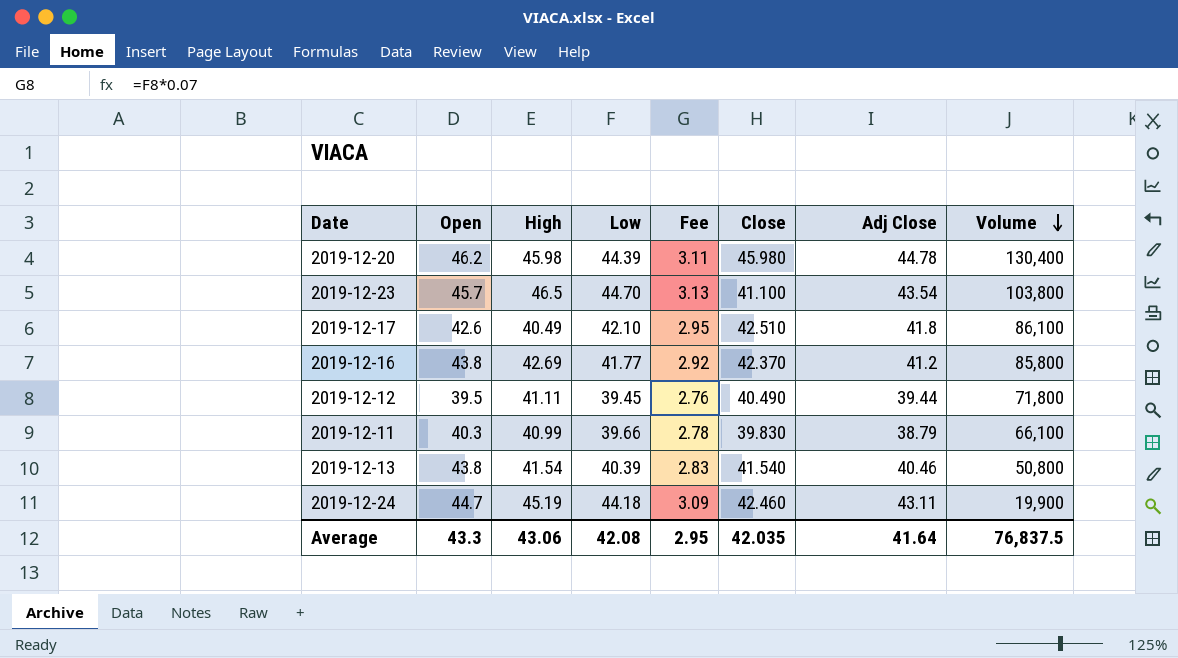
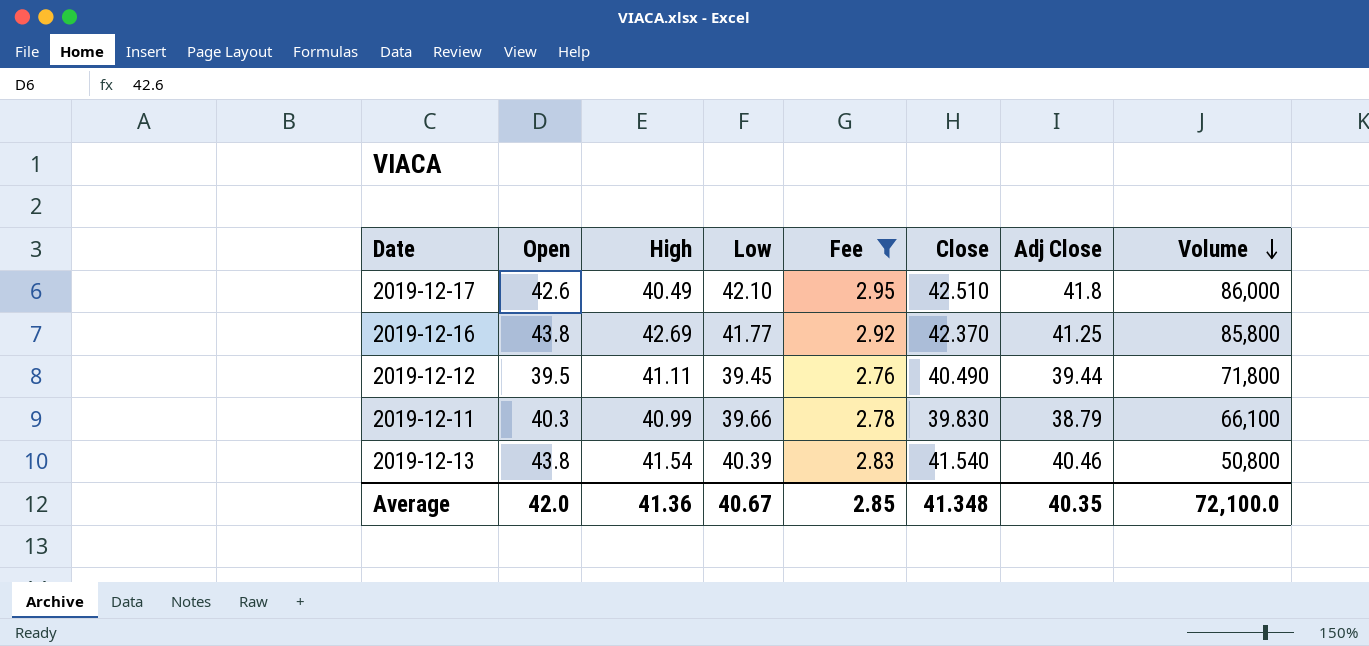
filter: none -> Fee <= 2.95
2019-12-17 | Volume: 86,100 -> 86,000
2019-12-16 | Adj Close: 41.2 -> 41.25
Average | Open: 43.3 -> 42.0
Average | High: 43.06 -> 41.36
Average | Low: 42.08 -> 40.67
Average | Fee: 2.95 -> 2.85
Average | Close: 42.035 -> 41.348
Average | Adj Close: 41.64 -> 40.35
Average | Volume: 76,837.5 -> 72,100.0

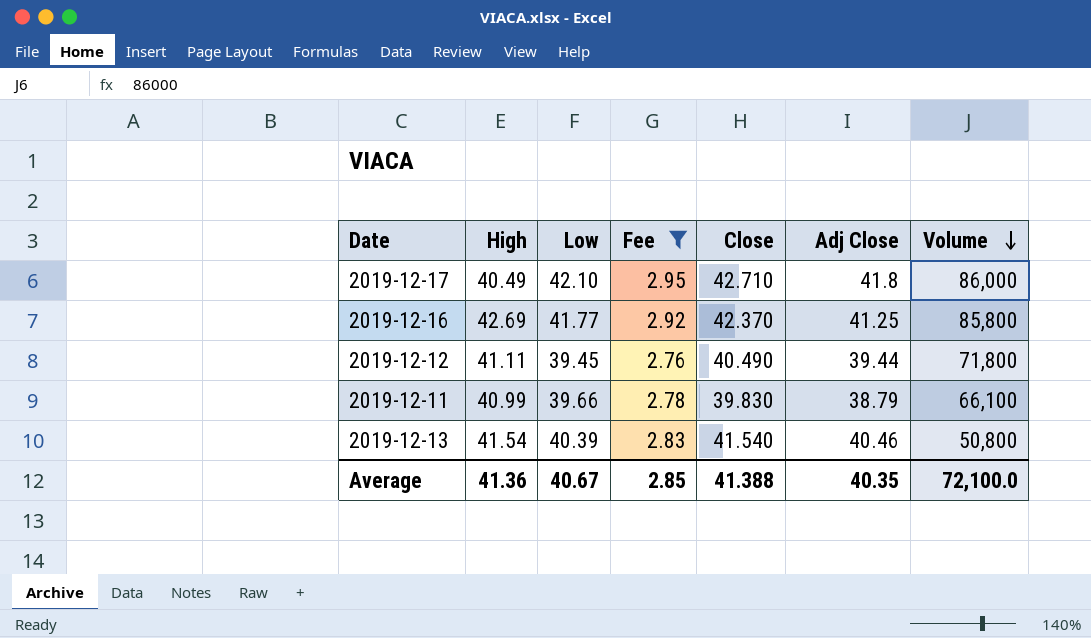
column Open | position: 2 -> none
2019-12-17 | Close: 42.510 -> 42.710
Average | Close: 41.348 -> 41.388

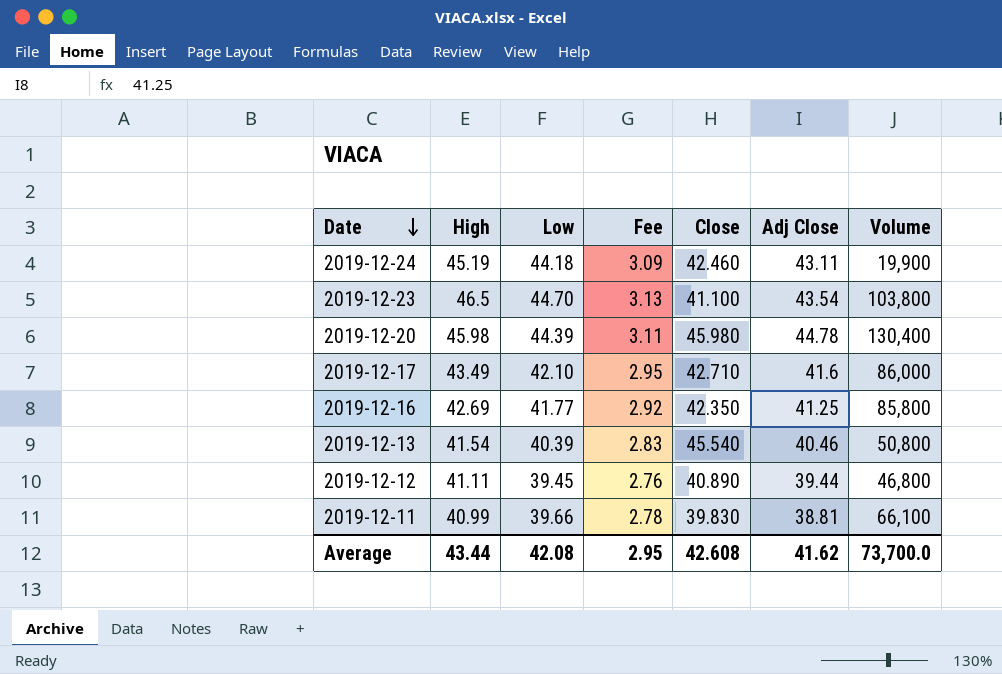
filter: Fee <= 2.95 -> none
row order: Volume descending -> Date descending
2019-12-17 | High: 40.49 -> 43.49
2019-12-17 | Adj Close: 41.8 -> 41.6
2019-12-16 | Close: 42.370 -> 42.350
2019-12-13 | Close: 41.540 -> 45.540
2019-12-12 | Close: 40.490 -> 40.890
2019-12-12 | Volume: 71,800 -> 46,800
2019-12-11 | Adj Close: 38.79 -> 38.81
Average | High: 41.36 -> 43.44
Average | Low: 40.67 -> 42.08
Average | Fee: 2.85 -> 2.95
Average | Close: 41.388 -> 42.608
Average | Adj Close: 40.35 -> 41.62
Average | Volume: 72,100.0 -> 73,700.0

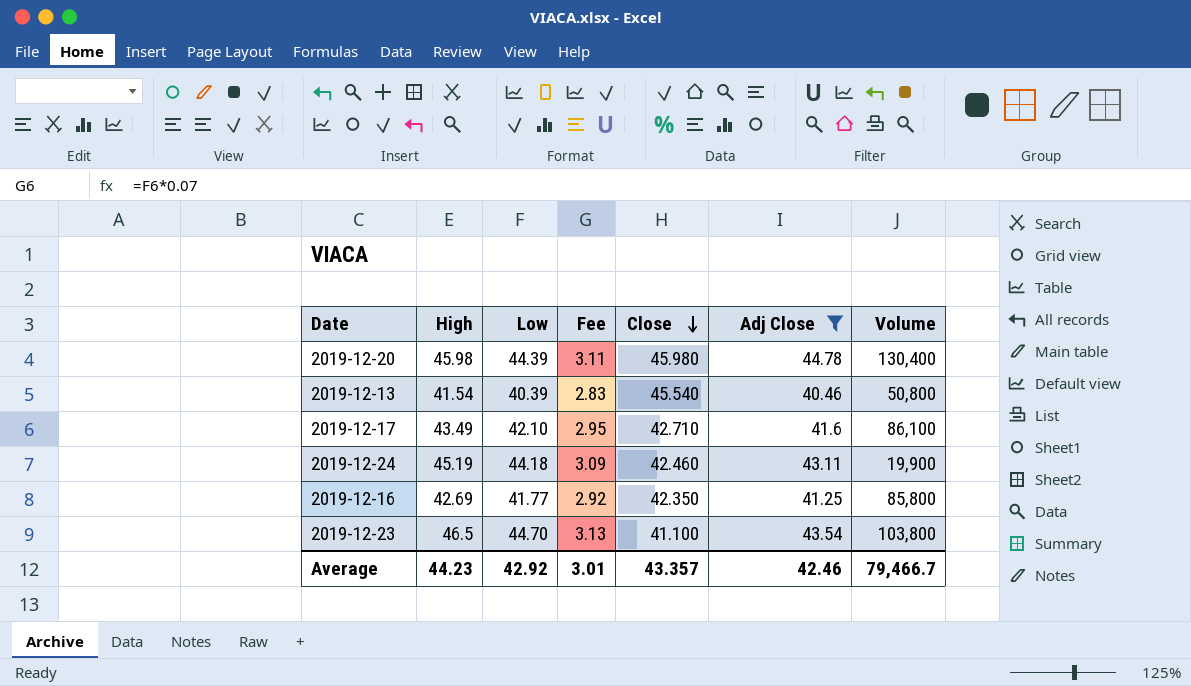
filter: none -> Adj Close >= 40.46
row order: Date descending -> Close descending
2019-12-17 | Volume: 86,000 -> 86,100
Average | High: 43.44 -> 44.23
Average | Low: 42.08 -> 42.92
Average | Fee: 2.95 -> 3.01
Average | Close: 42.608 -> 43.357
Average | Adj Close: 41.62 -> 42.46
Average | Volume: 73,700.0 -> 79,466.7

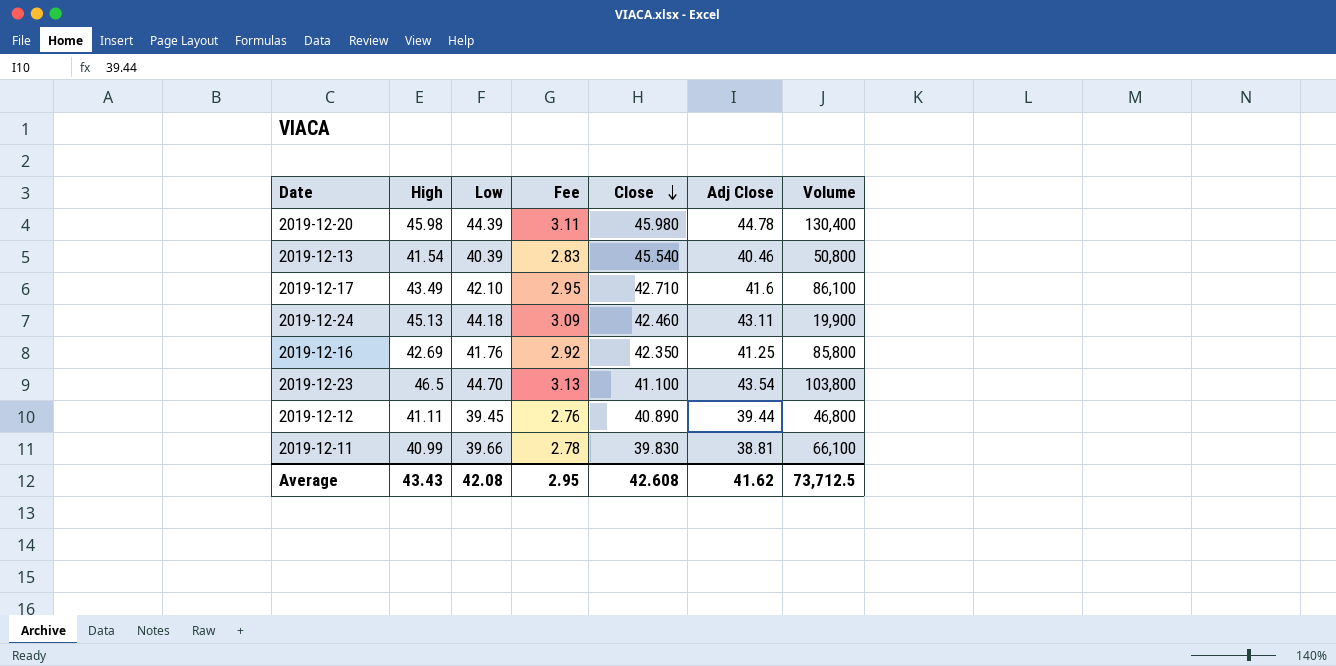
filter: Adj Close >= 40.46 -> none
2019-12-24 | High: 45.19 -> 45.13
2019-12-16 | Low: 41.77 -> 41.76
Average | High: 44.23 -> 43.43
Average | Low: 42.92 -> 42.08
Average | Fee: 3.01 -> 2.95
Average | Close: 43.357 -> 42.608
Average | Adj Close: 42.46 -> 41.62
Average | Volume: 79,466.7 -> 73,712.5

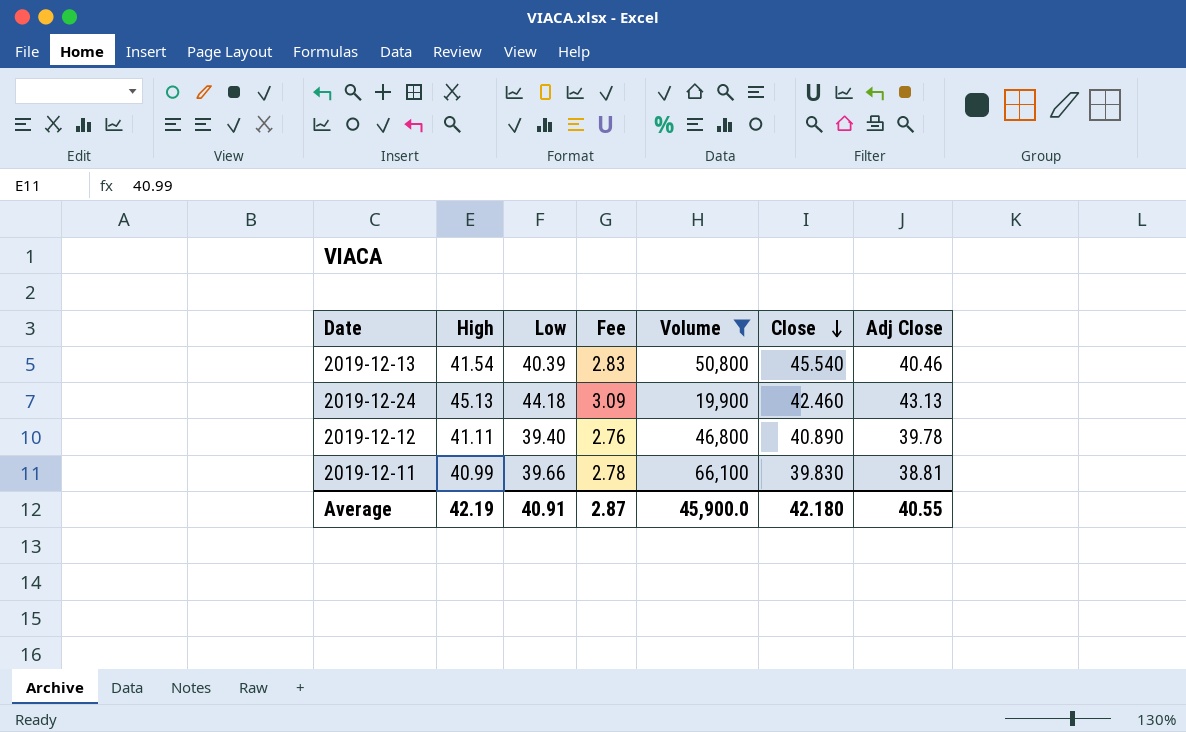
filter: none -> Volume <= 66,100
column Volume | position: 7 -> 5
2019-12-24 | Adj Close: 43.11 -> 43.13
2019-12-12 | Low: 39.45 -> 39.40
2019-12-12 | Adj Close: 39.44 -> 39.78
Average | High: 43.43 -> 42.19
Average | Low: 42.08 -> 40.91
Average | Fee: 2.95 -> 2.87
Average | Volume: 73,712.5 -> 45,900.0
Average | Close: 42.608 -> 42.180
Average | Adj Close: 41.62 -> 40.55

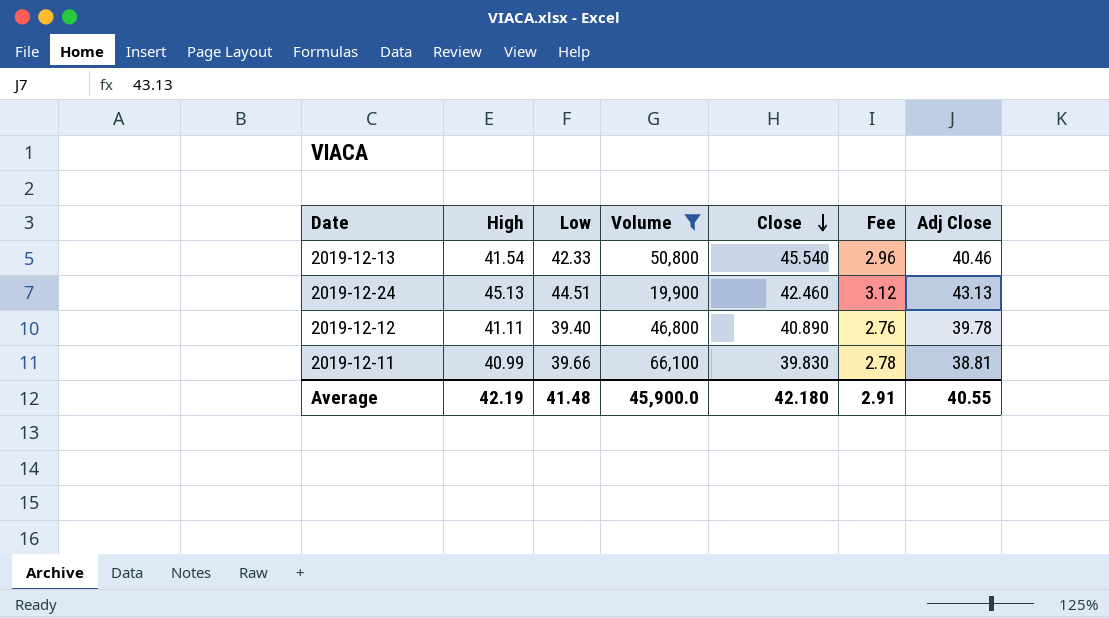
column Fee | position: 4 -> 6
2019-12-13 | Low: 40.39 -> 42.33
2019-12-13 | Fee: 2.83 -> 2.96
2019-12-24 | Low: 44.18 -> 44.51
2019-12-24 | Fee: 3.09 -> 3.12
Average | Low: 40.91 -> 41.48
Average | Fee: 2.87 -> 2.91

